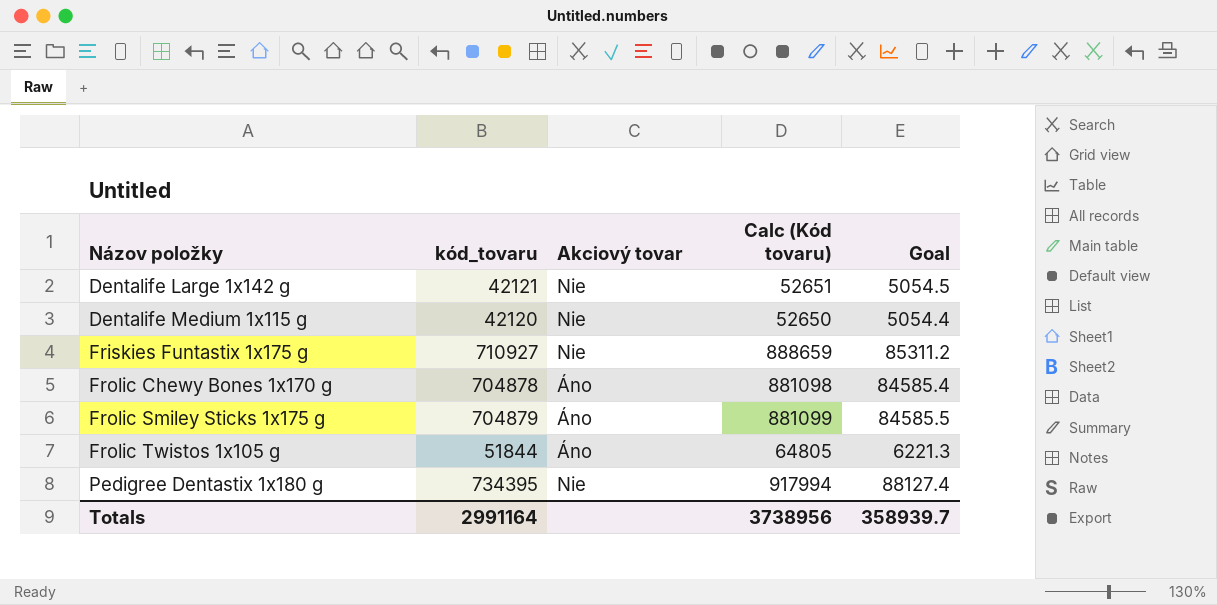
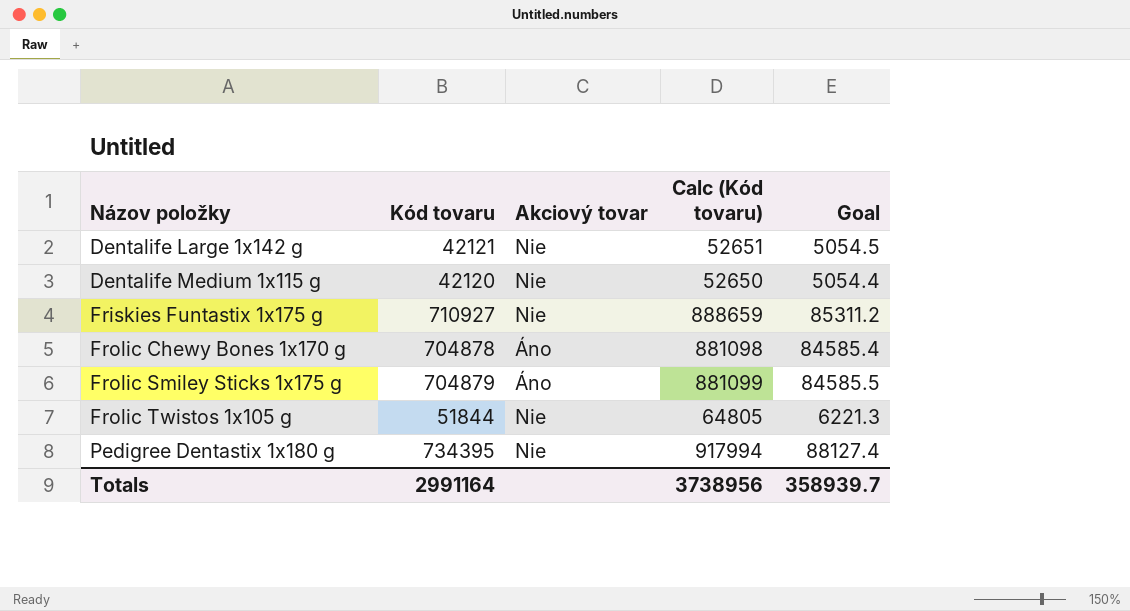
column name: kód_tovaru -> Kód tovaru
Frolic Twistos 1x105 g | Akciový tovar: Áno -> Nie

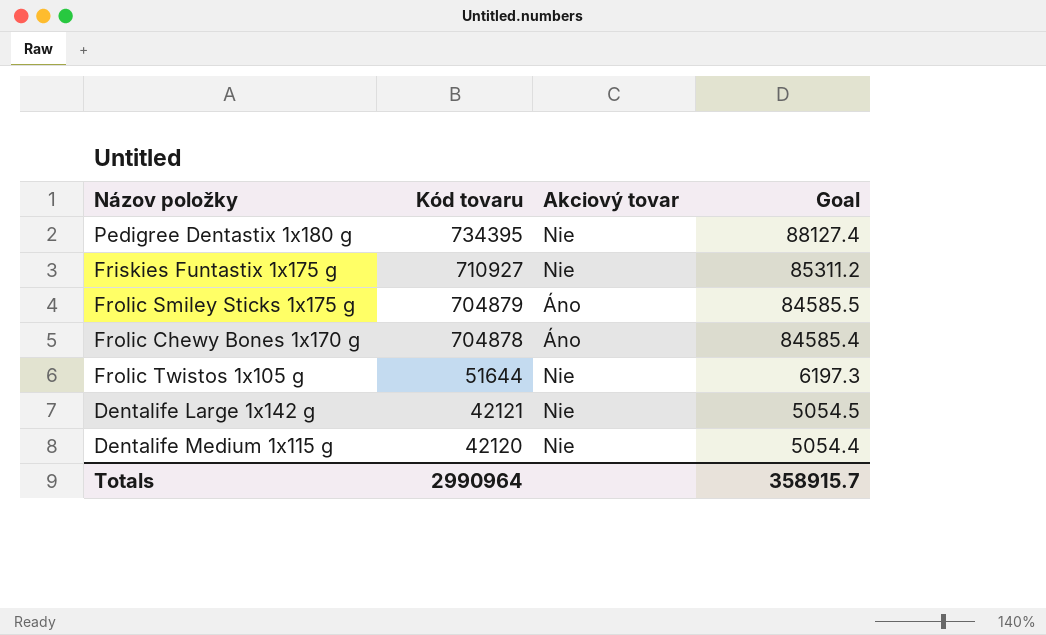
row order: Názov položky ascending -> Kód tovaru descending
column Calc (Kód tovaru) | formula: [Kód tovaru] * 1.25 -> none
Frolic Twistos 1x105 g | Kód tovaru: 51844 -> 51644
Frolic Twistos 1x105 g | Goal: 6221.3 -> 6197.3
Totals | Kód tovaru: 2991164 -> 2990964
Totals | Goal: 358939.7 -> 358915.7

